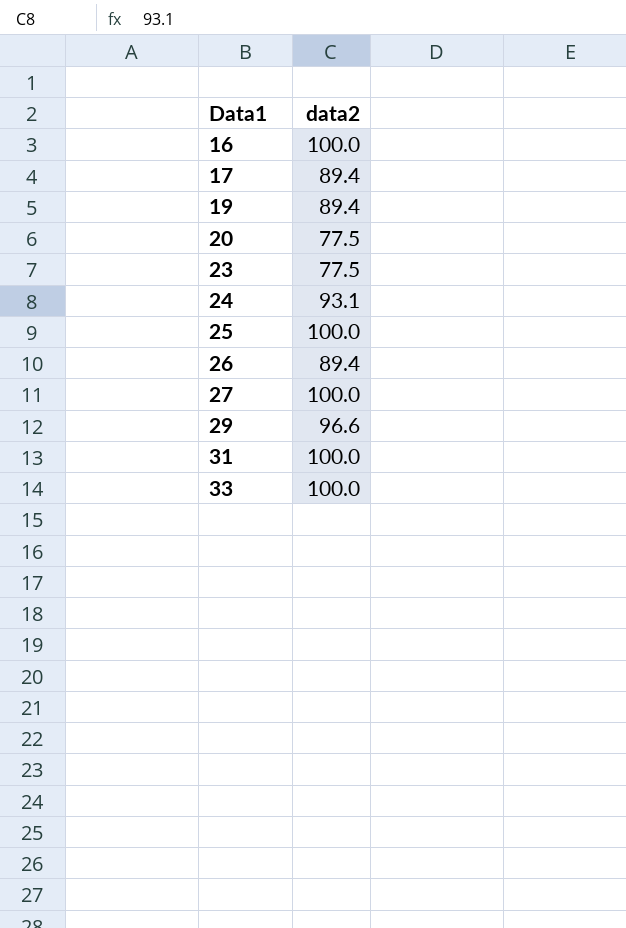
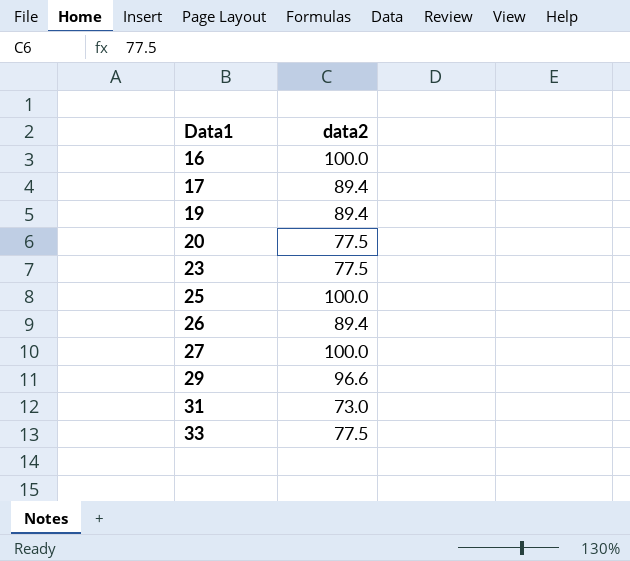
row 24: 93.1 -> none
31 | data2: 100.0 -> 73.0
33 | data2: 100.0 -> 77.5

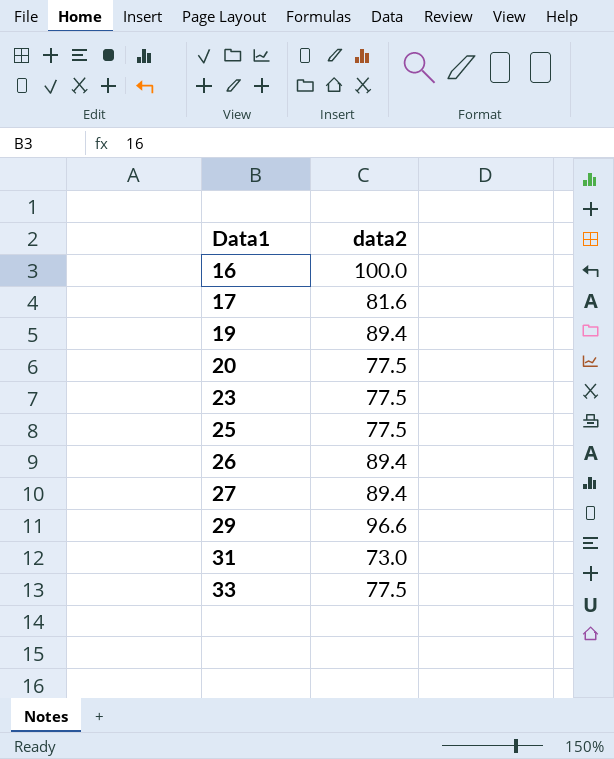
17 | data2: 89.4 -> 81.6
25 | data2: 100.0 -> 77.5
27 | data2: 100.0 -> 89.4

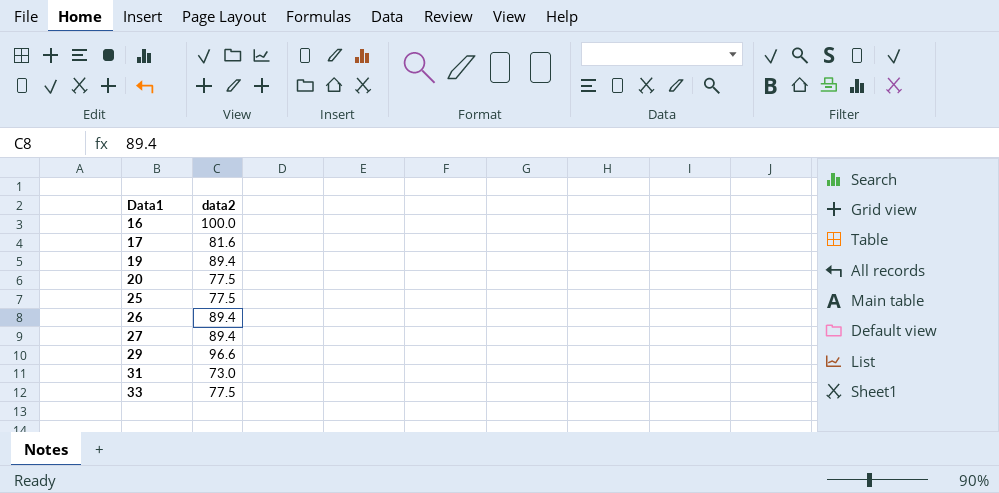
row 23: 77.5 -> none

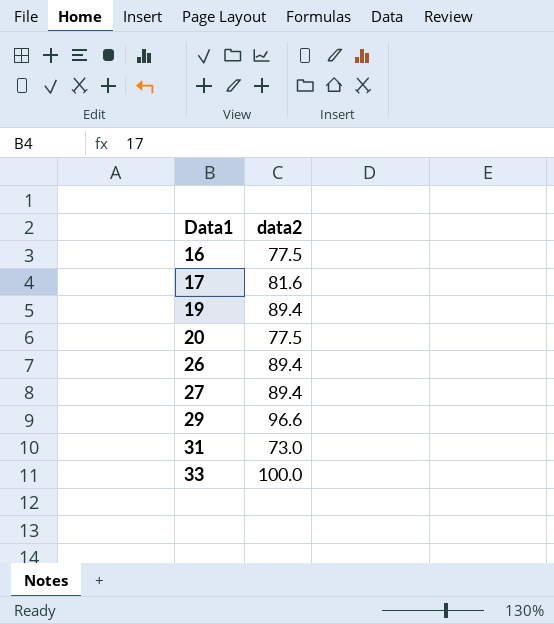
row 25: 77.5 -> none
16 | data2: 100.0 -> 77.5
33 | data2: 77.5 -> 100.0

